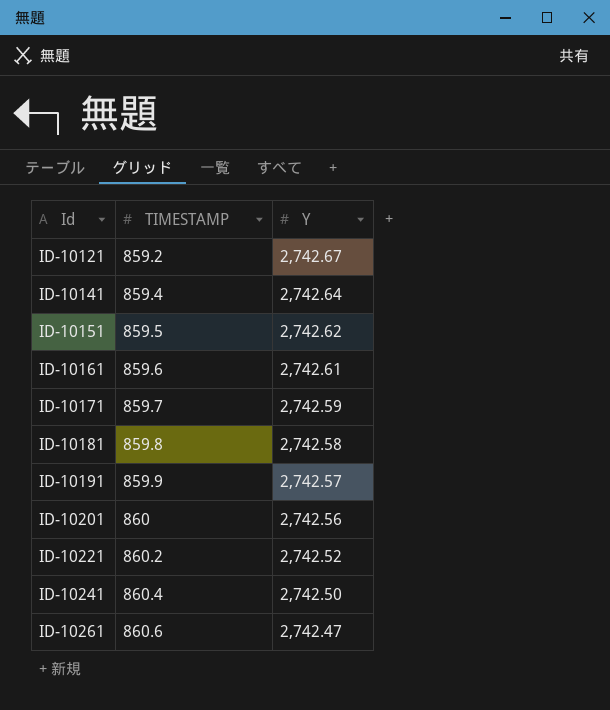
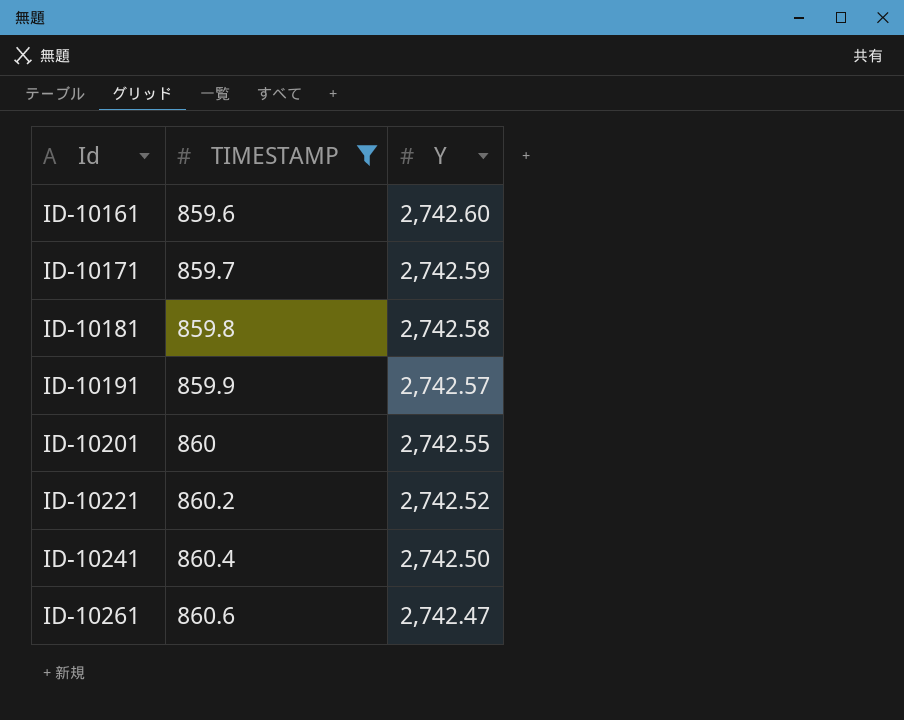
filter: none -> TIMESTAMP >= 859.6
ID-10161 | Y: 2,742.61 -> 2,742.60
ID-10201 | Y: 2,742.56 -> 2,742.55

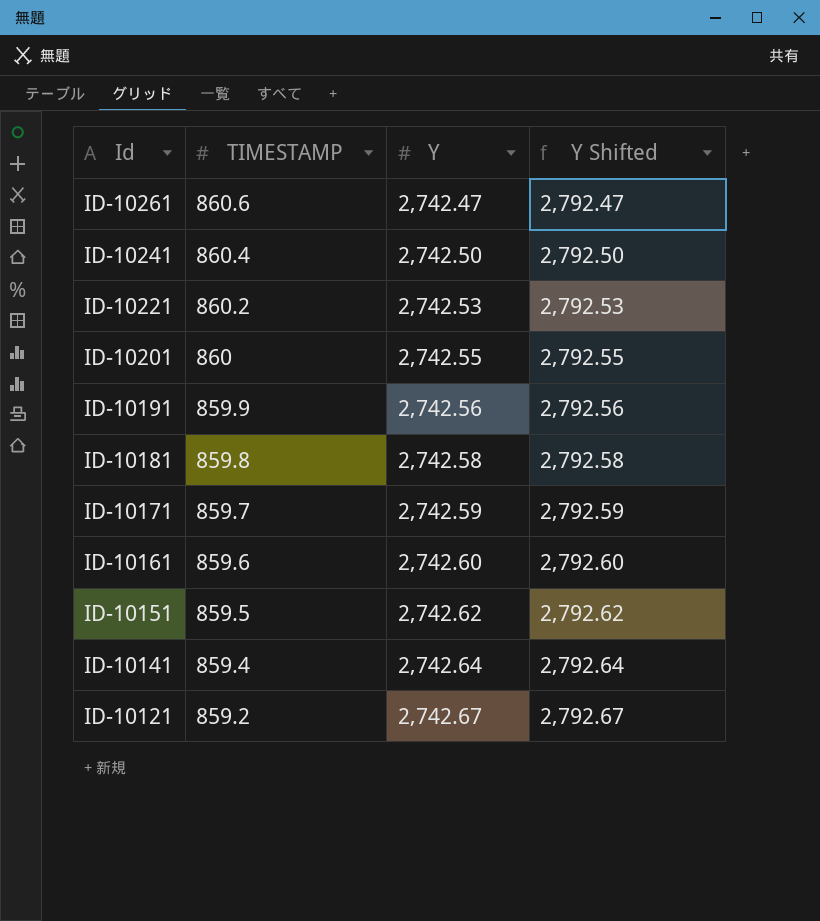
filter: TIMESTAMP >= 859.6 -> none
row order: Id ascending -> Id descending
column Y Shifted | formula: none -> [Y] + 50
ID-10221 | Y: 2,742.52 -> 2,742.53
ID-10191 | Y: 2,742.57 -> 2,742.56

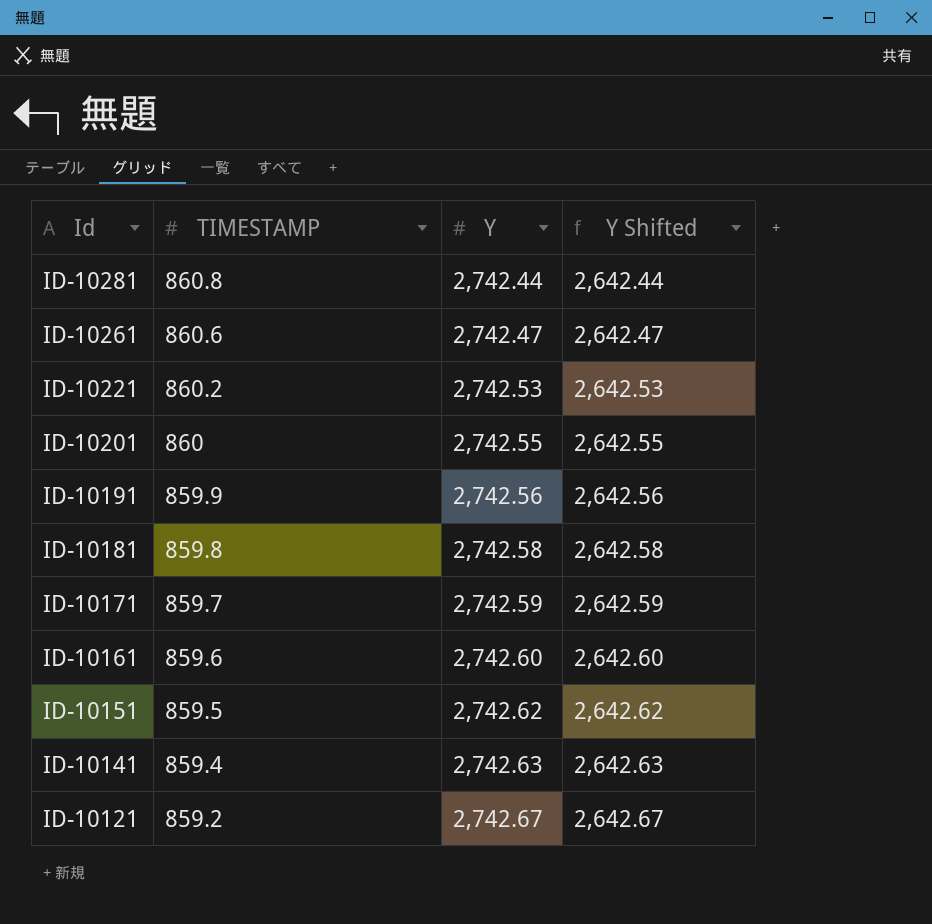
column Y Shifted | formula: [Y] + 50 -> [Y] - 100
row ID-10241: 860.4 | 2,742.50 | 2,792.50 -> none
row ID-10281: none -> 860.8 | 2,742.44 | 2,642.44
ID-10141 | Y: 2,742.64 -> 2,742.63

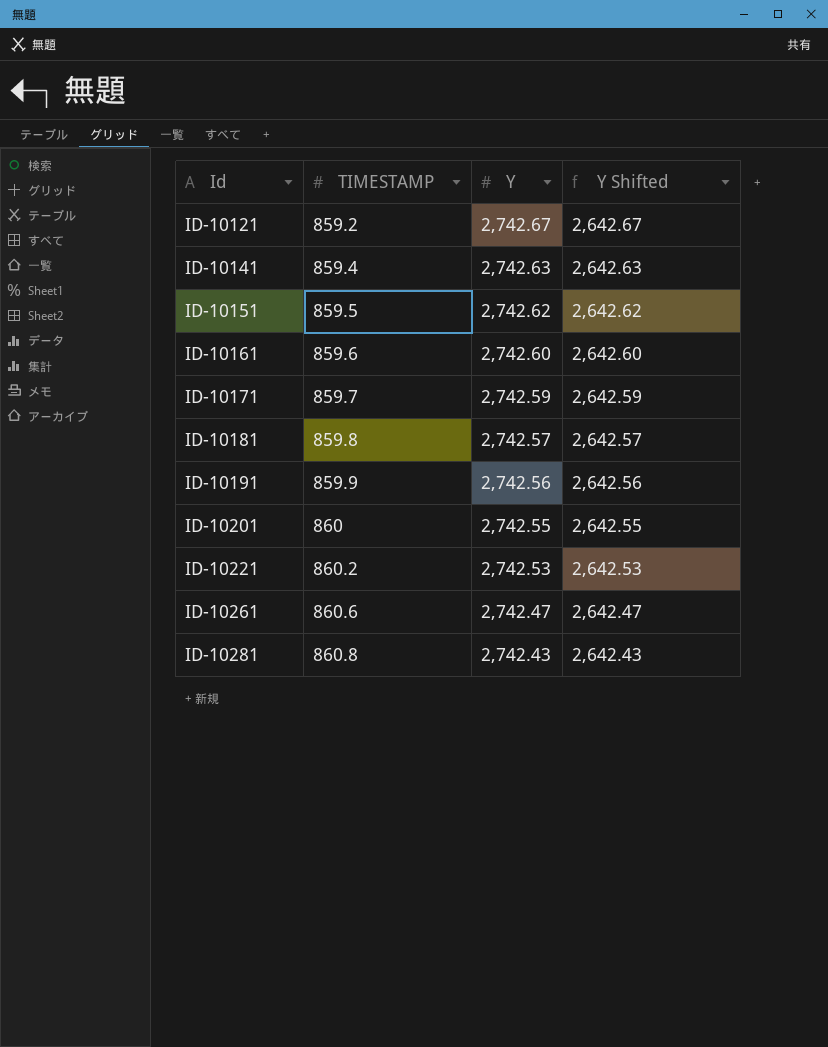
row order: Id descending -> Id ascending
ID-10181 | Y: 2,742.58 -> 2,742.57
ID-10181 | Y Shifted: 2,642.58 -> 2,642.57
ID-10281 | Y: 2,742.44 -> 2,742.43
ID-10281 | Y Shifted: 2,642.44 -> 2,642.43

